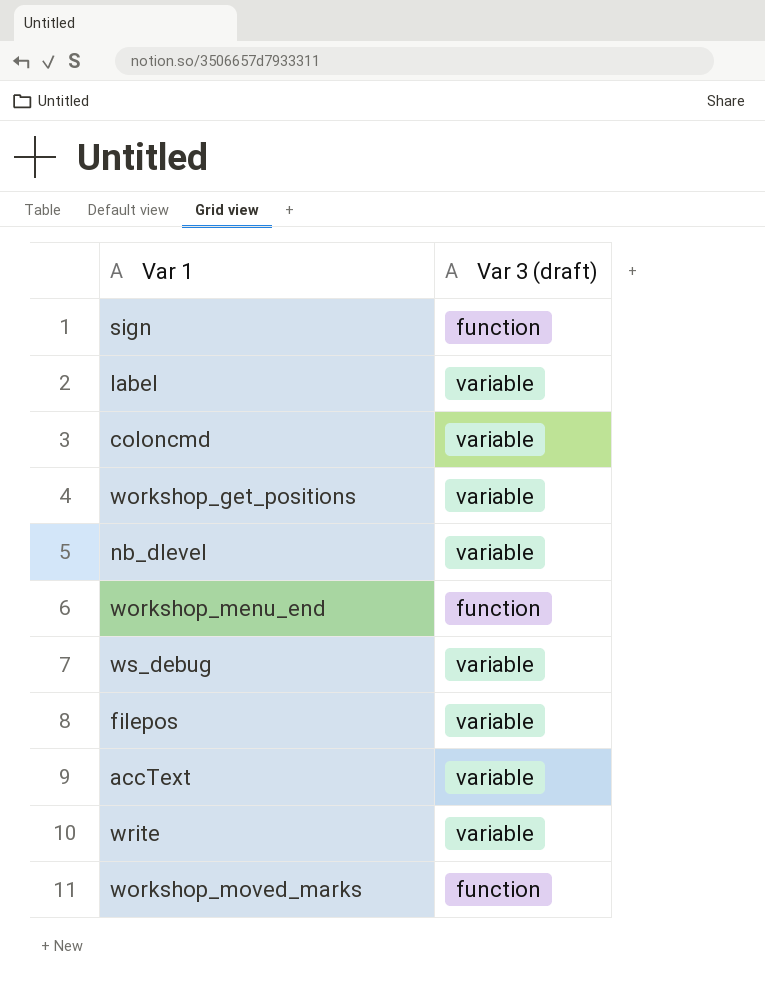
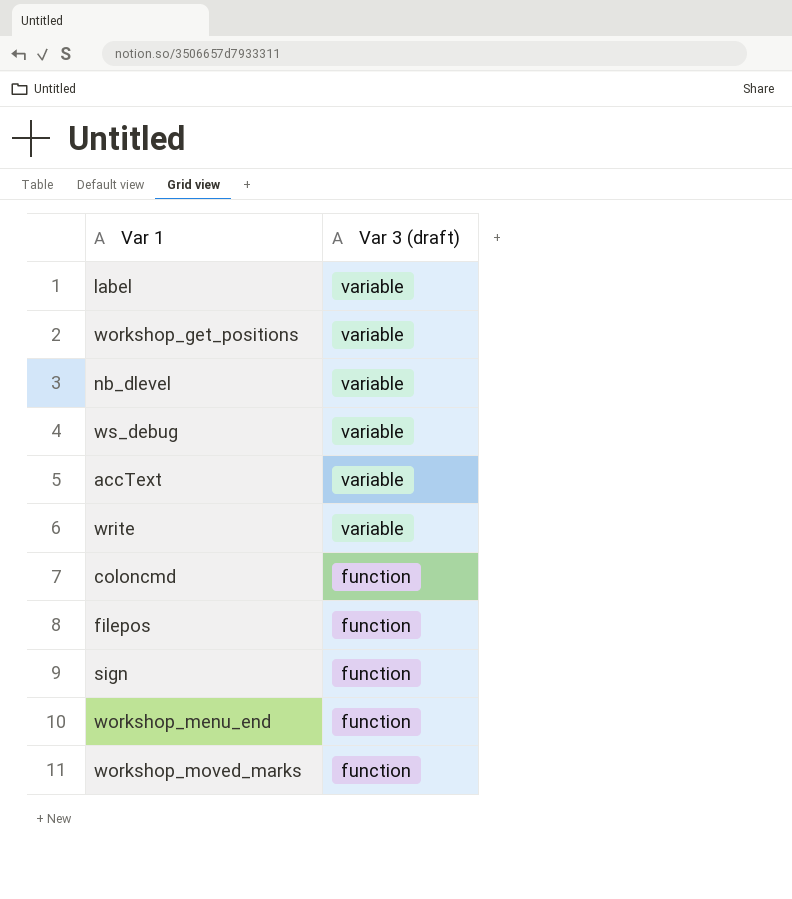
row order: none -> Var 3 (draft) descending
coloncmd | Var 3 (draft): variable -> function
filepos | Var 3 (draft): variable -> function

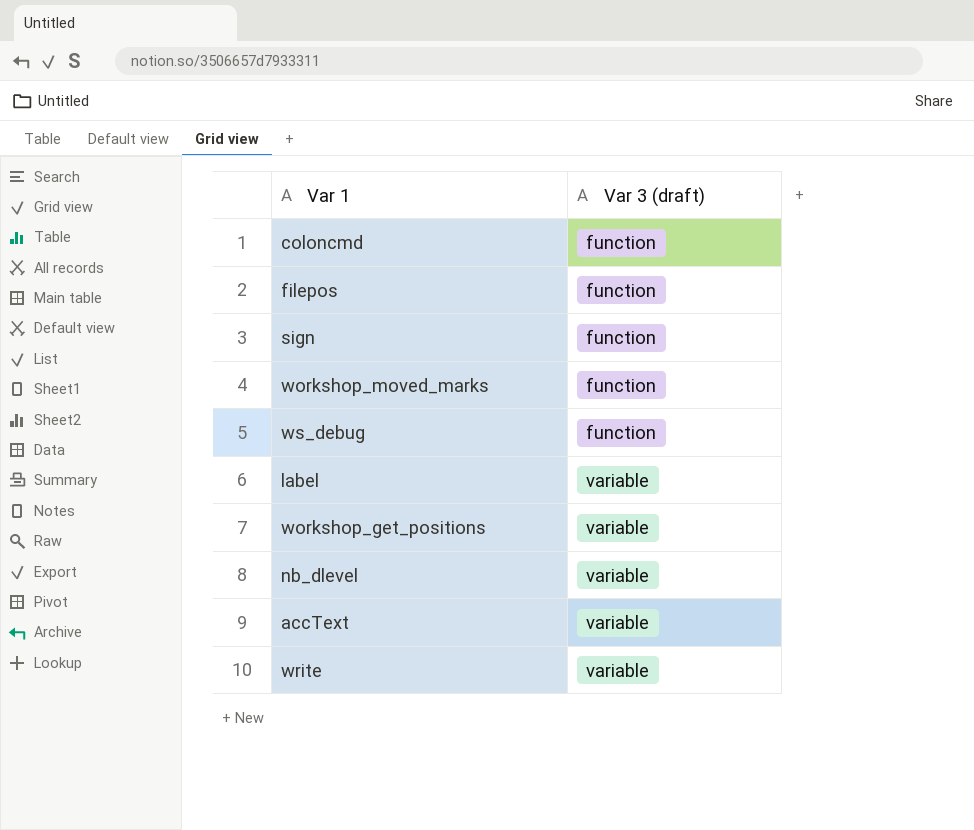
row order: Var 3 (draft) descending -> Var 3 (draft) ascending
row workshop_menu_end: function -> none
ws_debug | Var 3 (draft): variable -> function

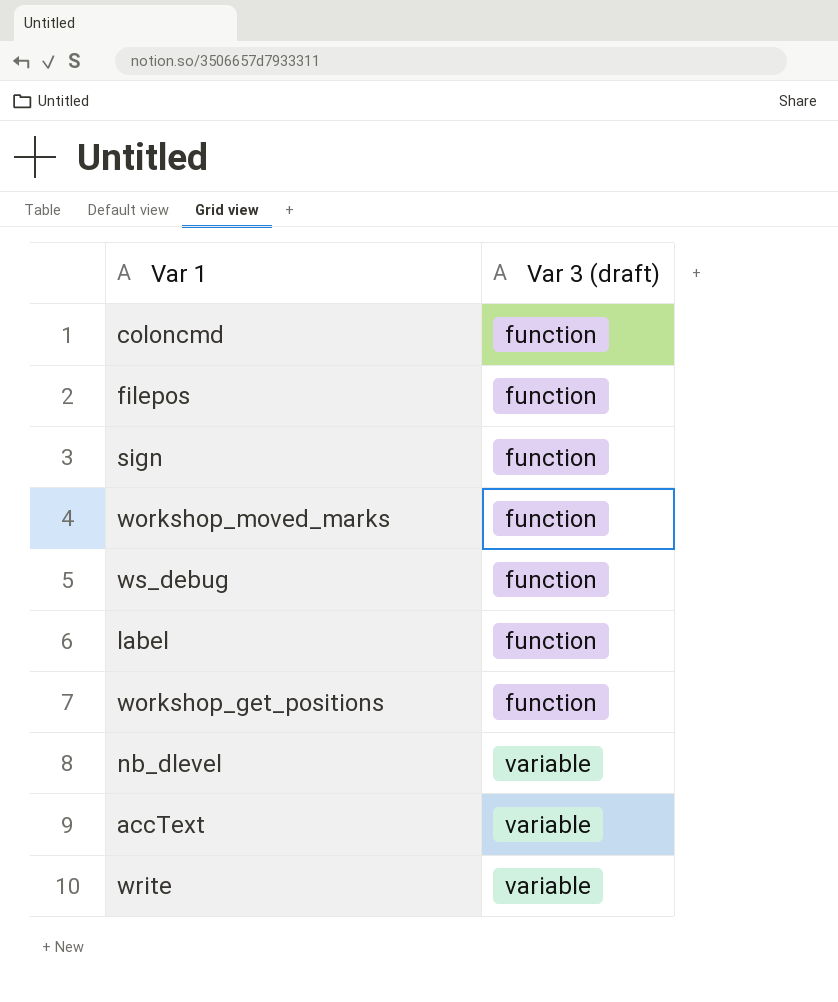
label | Var 3 (draft): variable -> function
workshop_get_positions | Var 3 (draft): variable -> function

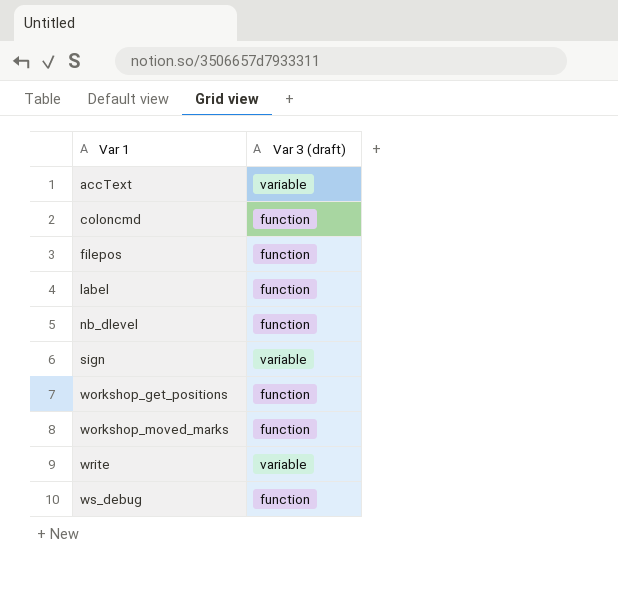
row order: Var 3 (draft) ascending -> Var 1 ascending
nb_dlevel | Var 3 (draft): variable -> function
sign | Var 3 (draft): function -> variable

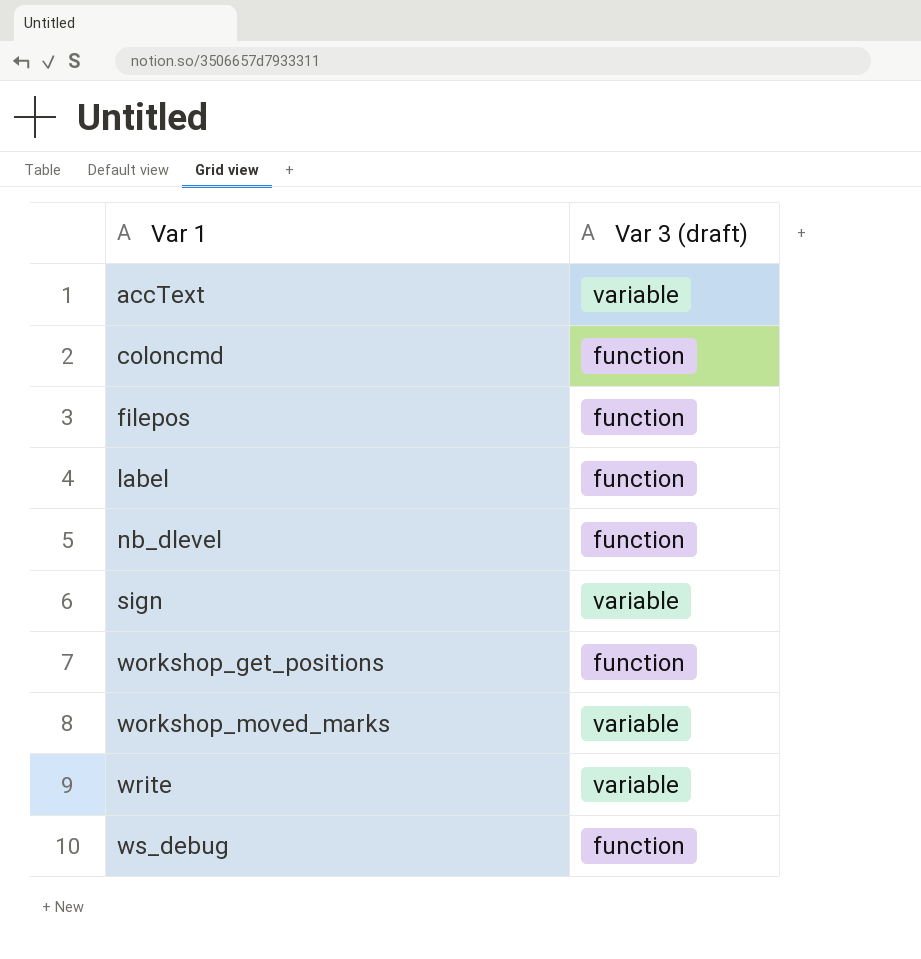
workshop_moved_marks | Var 3 (draft): function -> variable

